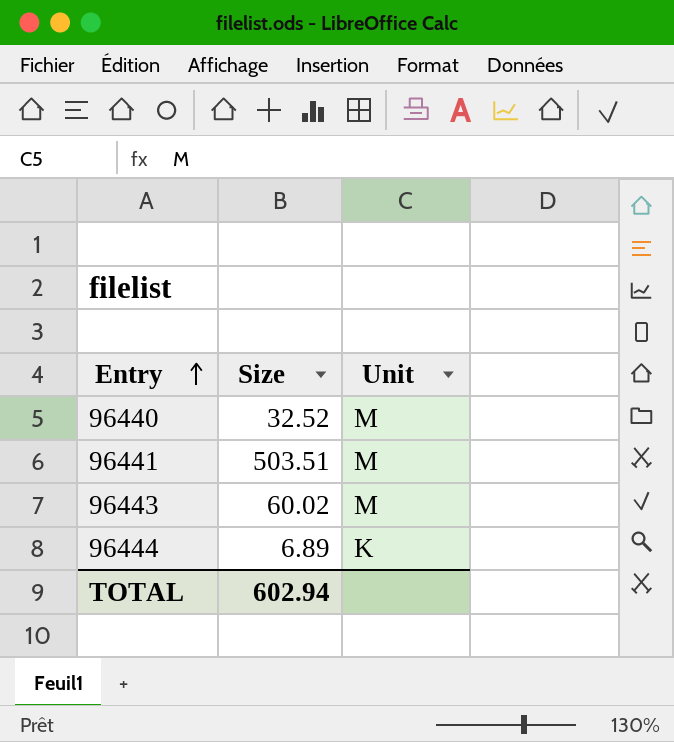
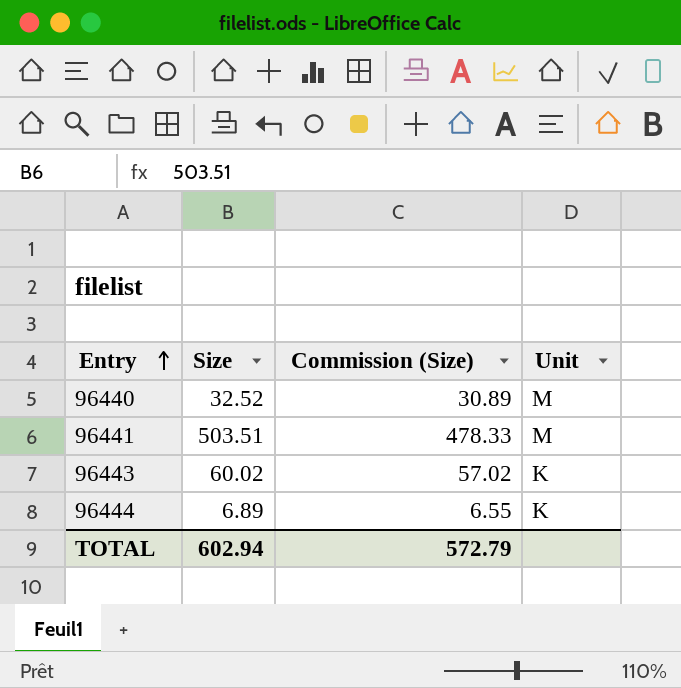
column Commission (Size) | formula: none -> [Size] * 0.95
96443 | Unit: M -> K

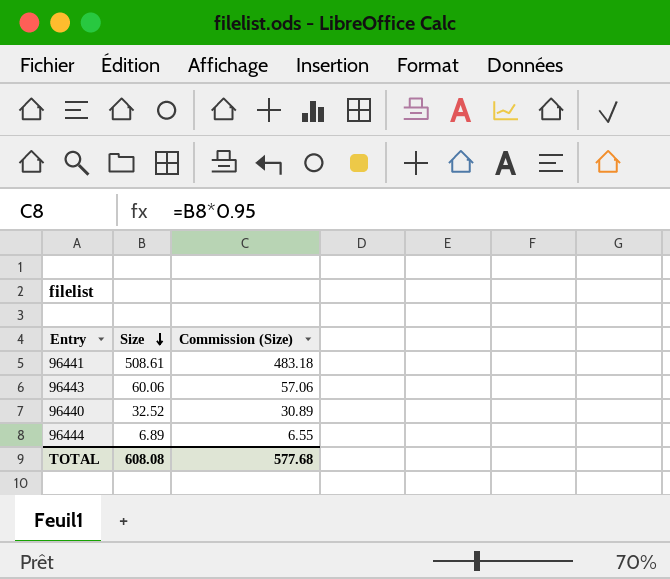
row order: Entry ascending -> Size descending
column Unit | position: 4 -> none
96441 | Size: 503.51 -> 508.61
96441 | Commission (Size): 478.33 -> 483.18
96443 | Size: 60.02 -> 60.06
96443 | Commission (Size): 57.02 -> 57.06
TOTAL | Size: 602.94 -> 608.08
TOTAL | Commission (Size): 572.79 -> 577.68

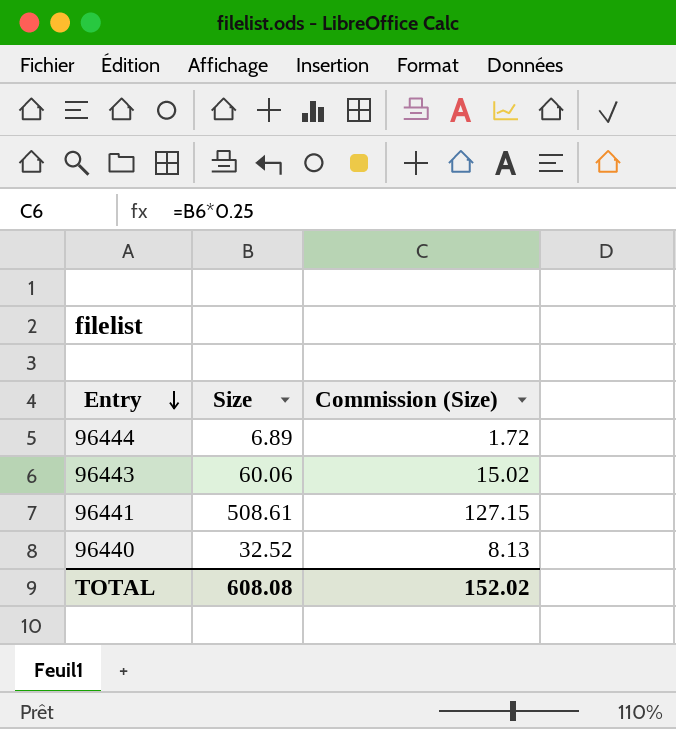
row order: Size descending -> Entry descending
column Commission (Size) | formula: [Size] * 0.95 -> [Size] * 0.25
TOTAL | Commission (Size): 577.68 -> 152.02

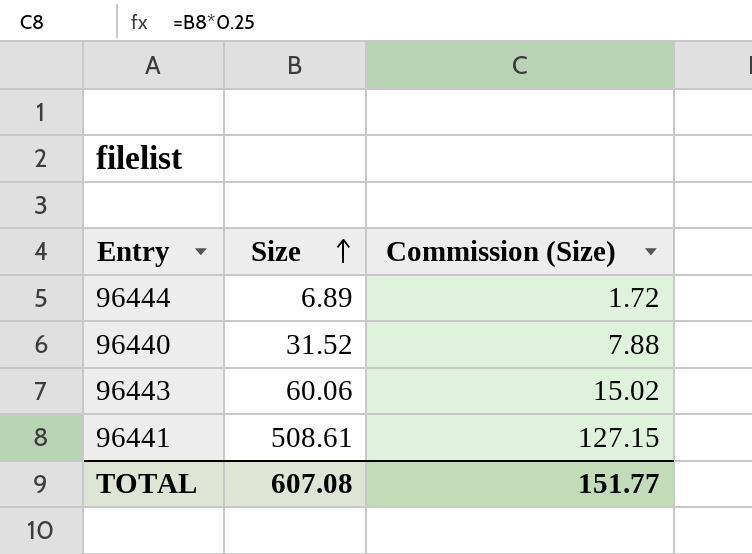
row order: Entry descending -> Size ascending
96440 | Size: 32.52 -> 31.52
96440 | Commission (Size): 8.13 -> 7.88
TOTAL | Size: 608.08 -> 607.08
TOTAL | Commission (Size): 152.02 -> 151.77

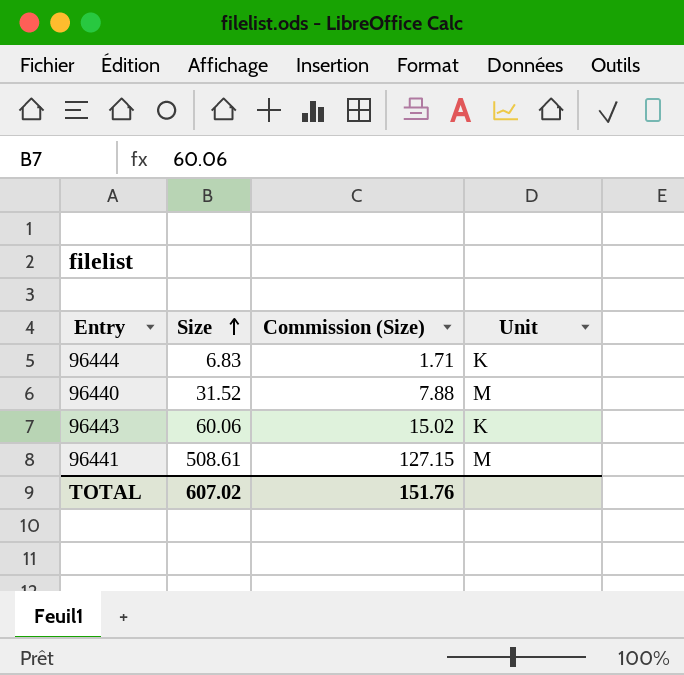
column Unit | position: none -> 4
96444 | Size: 6.89 -> 6.83
96444 | Commission (Size): 1.72 -> 1.71
TOTAL | Size: 607.08 -> 607.02
TOTAL | Commission (Size): 151.77 -> 151.76

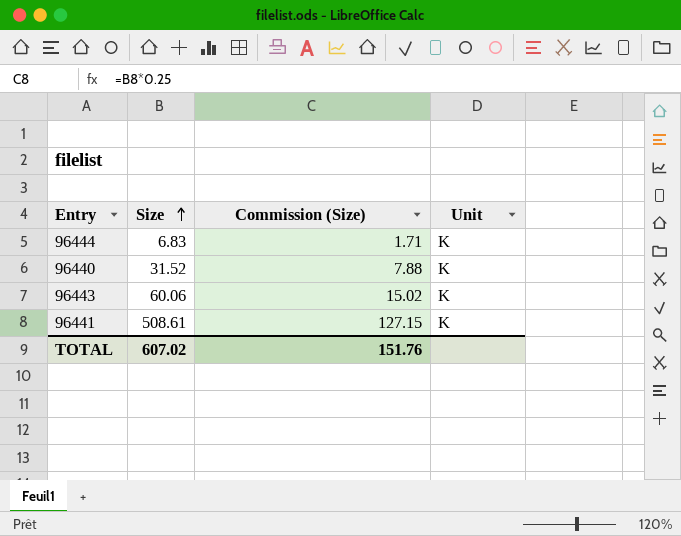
96440 | Unit: M -> K
96441 | Unit: M -> K

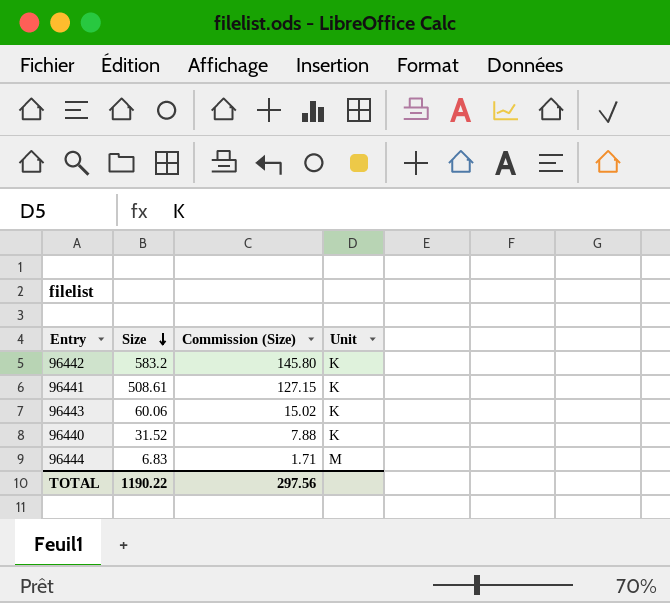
row order: Size ascending -> Size descending
row 96442: none -> 583.2 | 145.80 | K
96444 | Unit: K -> M
TOTAL | Size: 607.02 -> 1190.22
TOTAL | Commission (Size): 151.76 -> 297.56

